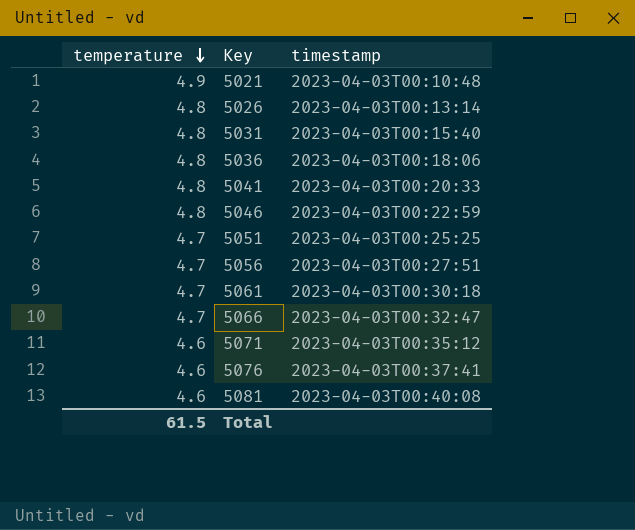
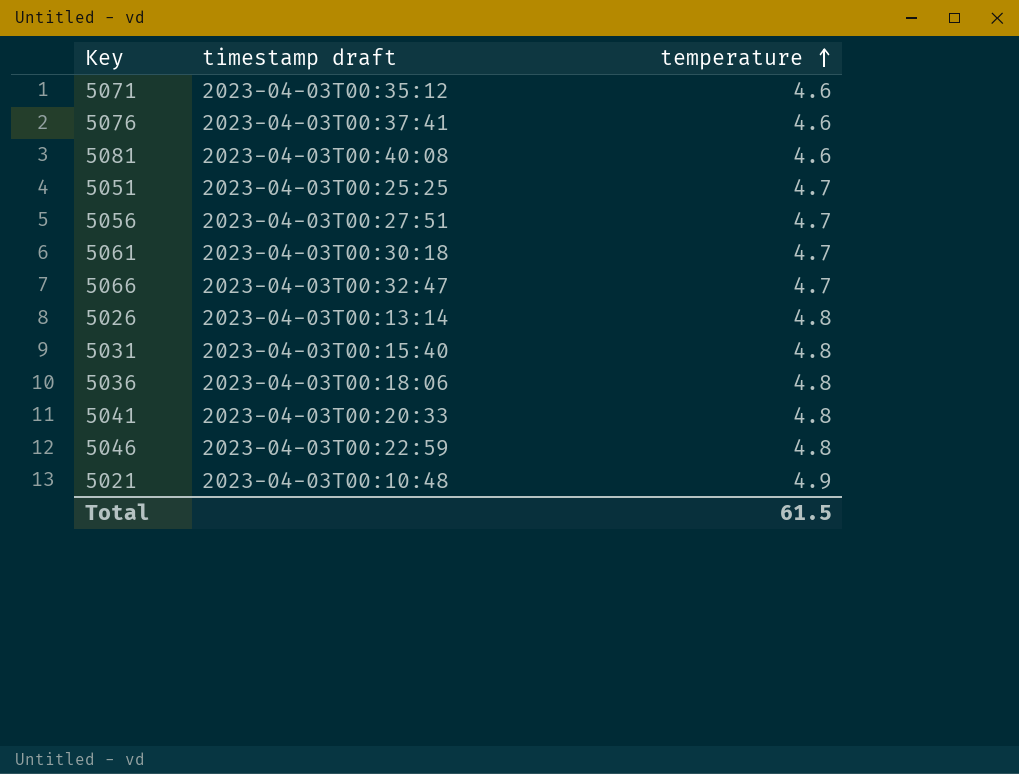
row order: temperature descending -> temperature ascending
column name: timestamp -> timestamp draft
column temperature | position: 1 -> 3

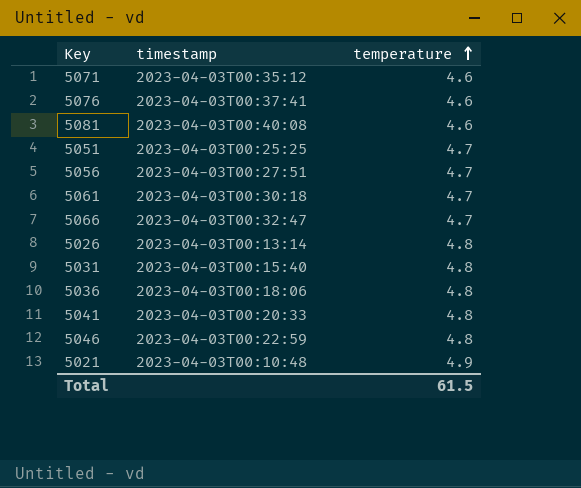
column name: timestamp draft -> timestamp

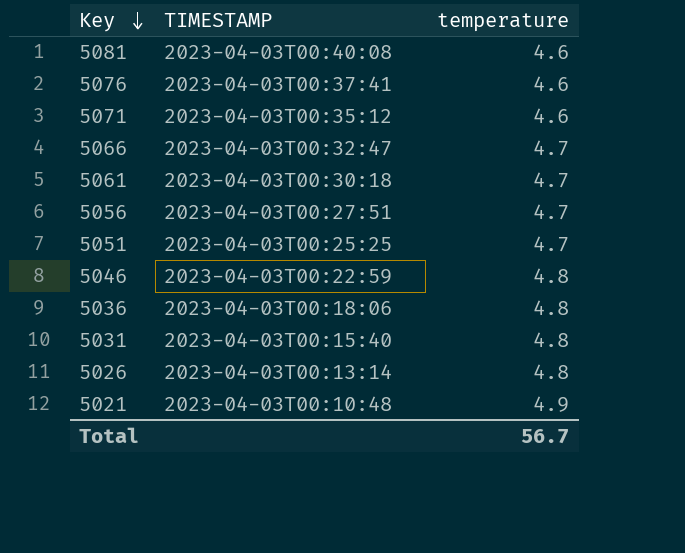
row order: temperature ascending -> Key descending
column name: timestamp -> TIMESTAMP
row 5041: 2023-04-03T00:20:33 | 4.8 -> none
Total | temperature: 61.5 -> 56.7

